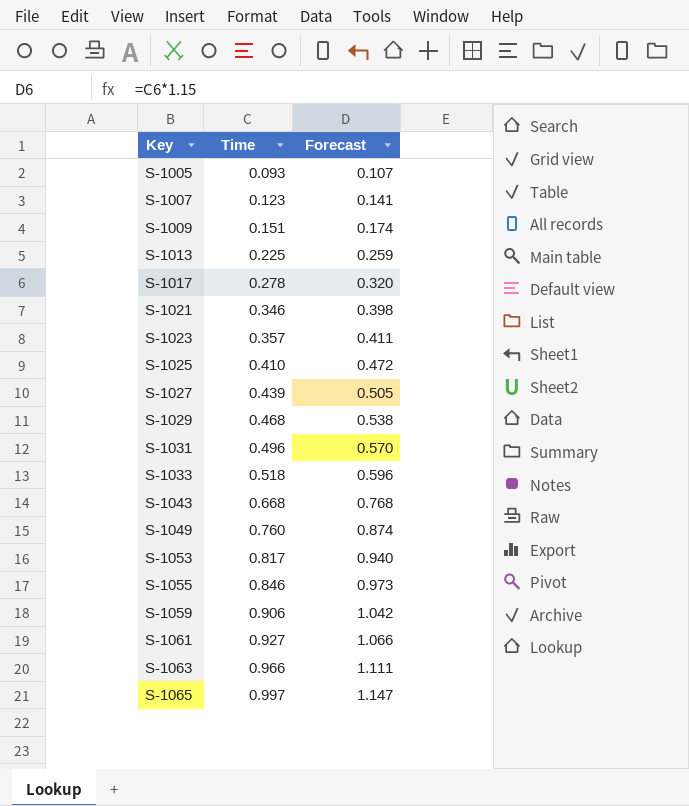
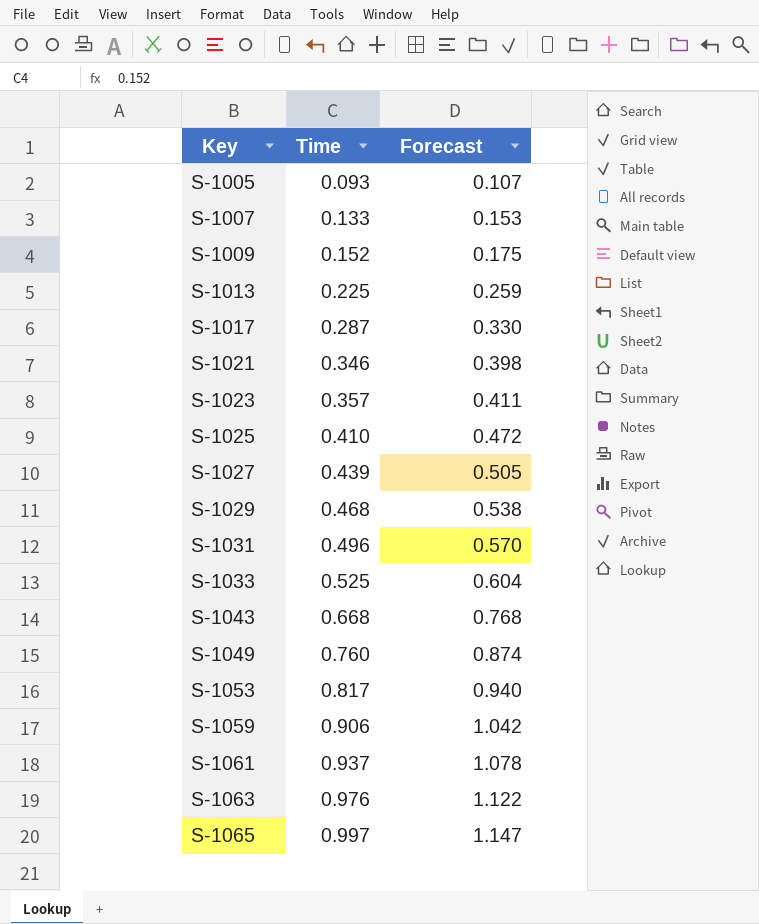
row S-1055: 0.846 | 0.973 -> none
S-1007 | Time: 0.123 -> 0.133
S-1007 | Forecast: 0.141 -> 0.153
S-1009 | Time: 0.151 -> 0.152
S-1009 | Forecast: 0.174 -> 0.175
S-1017 | Time: 0.278 -> 0.287
S-1017 | Forecast: 0.320 -> 0.330
S-1033 | Time: 0.518 -> 0.525
S-1033 | Forecast: 0.596 -> 0.604
S-1061 | Time: 0.927 -> 0.937
S-1061 | Forecast: 1.066 -> 1.078
S-1063 | Time: 0.966 -> 0.976
S-1063 | Forecast: 1.111 -> 1.122

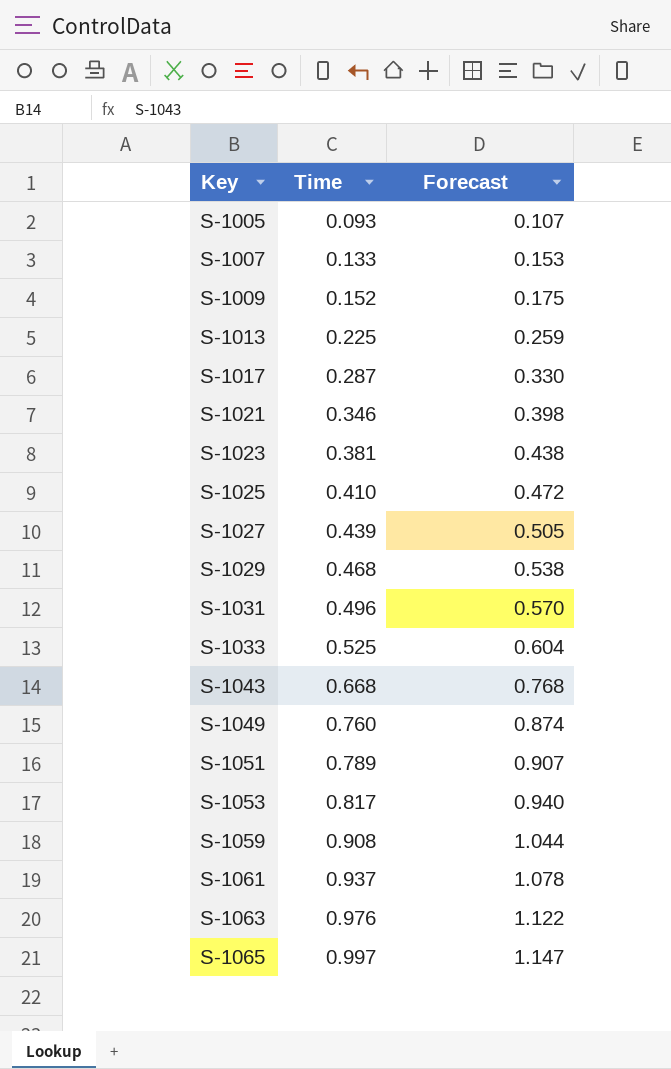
S-1023 | Time: 0.357 -> 0.381
S-1023 | Forecast: 0.411 -> 0.438
row S-1051: none -> 0.789 | 0.907
S-1059 | Time: 0.906 -> 0.908
S-1059 | Forecast: 1.042 -> 1.044

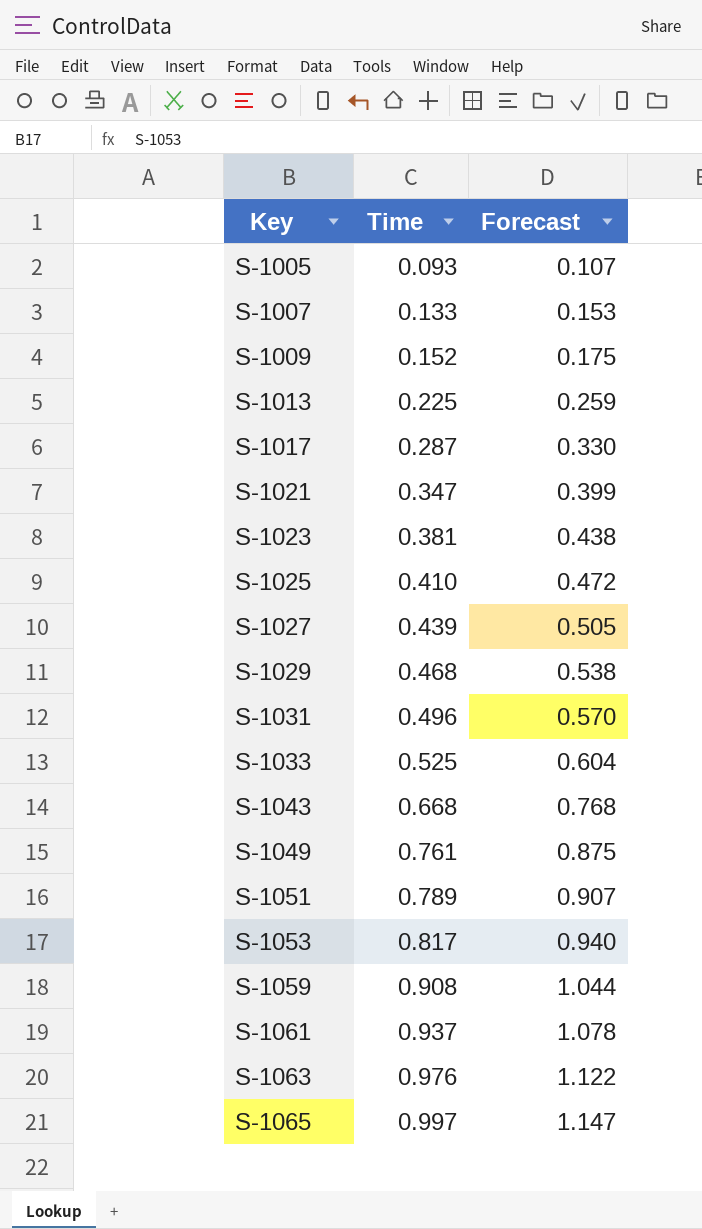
S-1021 | Time: 0.346 -> 0.347
S-1021 | Forecast: 0.398 -> 0.399
S-1049 | Time: 0.760 -> 0.761
S-1049 | Forecast: 0.874 -> 0.875

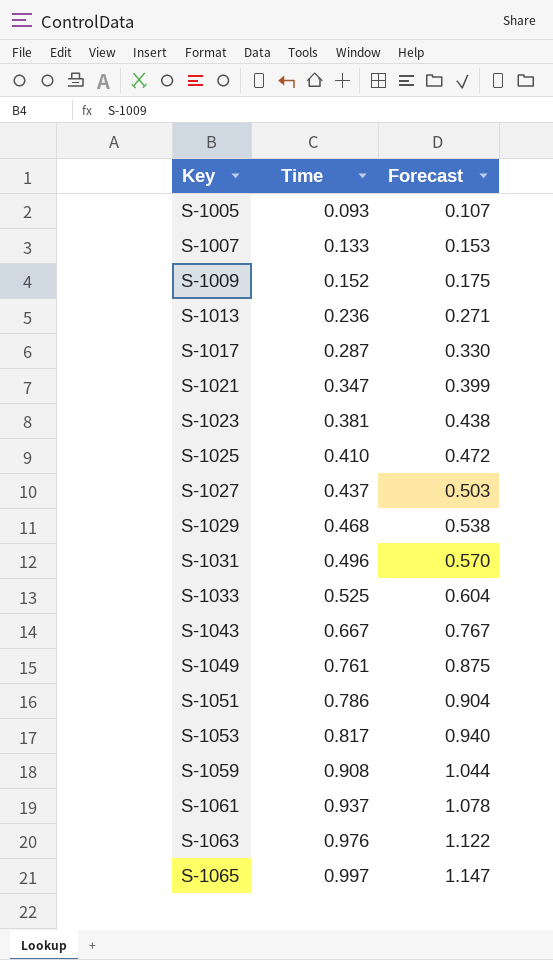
S-1013 | Time: 0.225 -> 0.236
S-1013 | Forecast: 0.259 -> 0.271
S-1027 | Time: 0.439 -> 0.437
S-1027 | Forecast: 0.505 -> 0.503
S-1043 | Time: 0.668 -> 0.667
S-1043 | Forecast: 0.768 -> 0.767
S-1051 | Time: 0.789 -> 0.786
S-1051 | Forecast: 0.907 -> 0.904

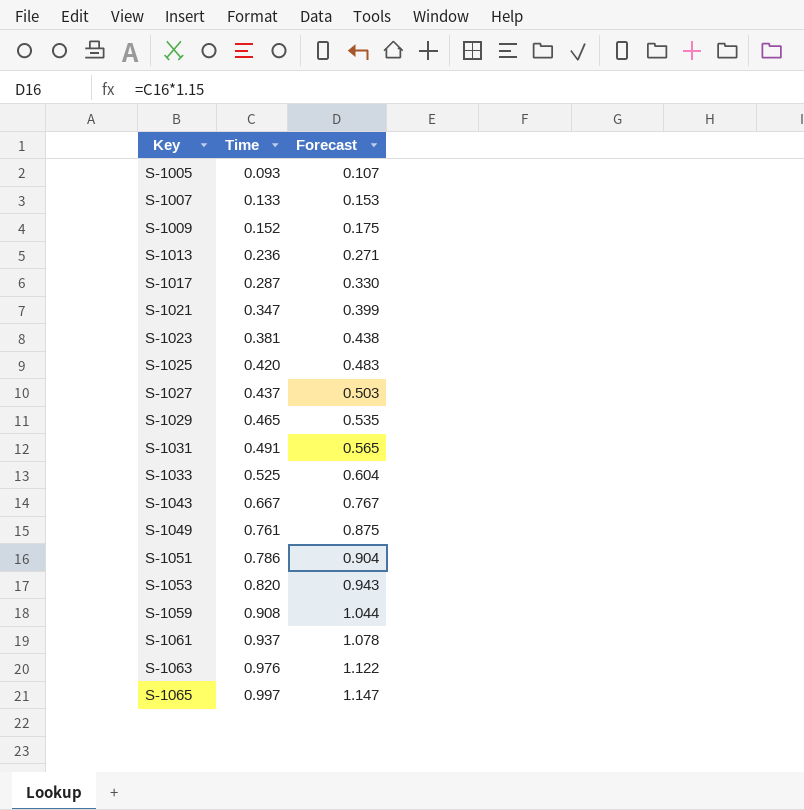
S-1025 | Time: 0.410 -> 0.420
S-1025 | Forecast: 0.472 -> 0.483
S-1029 | Time: 0.468 -> 0.465
S-1029 | Forecast: 0.538 -> 0.535
S-1031 | Time: 0.496 -> 0.491
S-1031 | Forecast: 0.570 -> 0.565
S-1053 | Time: 0.817 -> 0.820
S-1053 | Forecast: 0.940 -> 0.943

